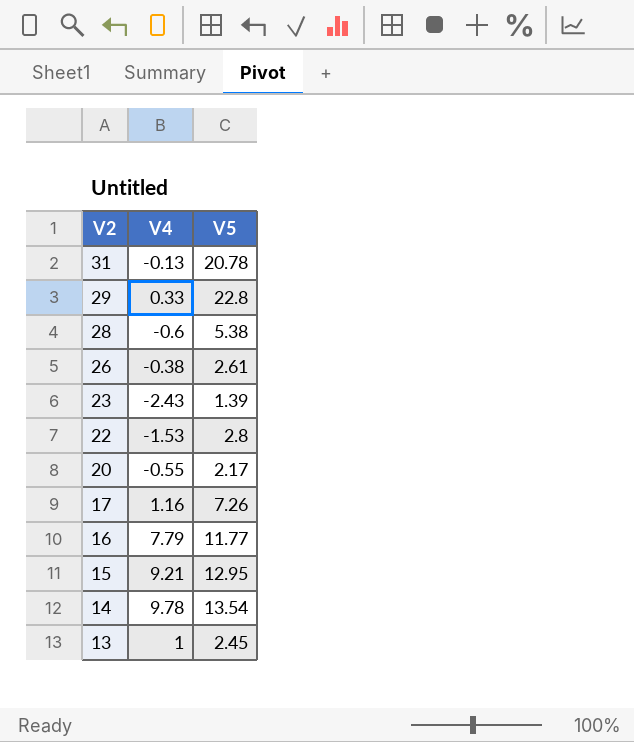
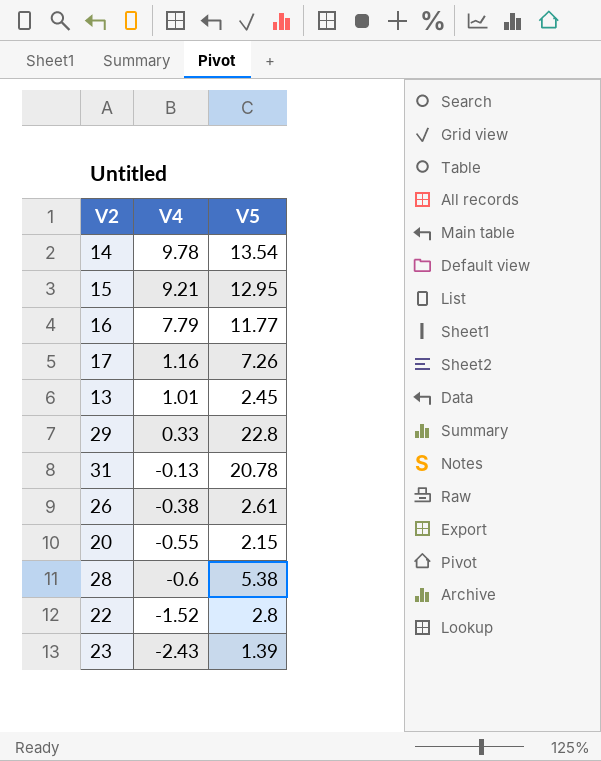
row order: V2 descending -> V4 descending
13 | V4: 1 -> 1.01
20 | V5: 2.17 -> 2.15
22 | V4: -1.53 -> -1.52

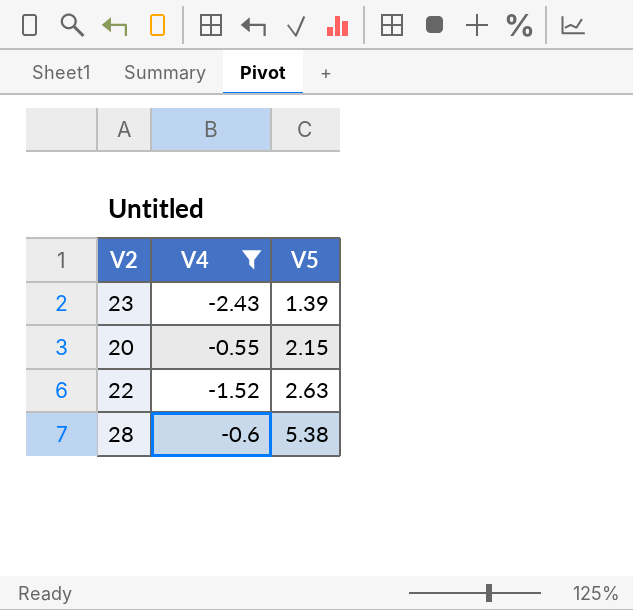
filter: none -> V4 <= -0.55
row order: V4 descending -> V5 ascending
22 | V5: 2.8 -> 2.63

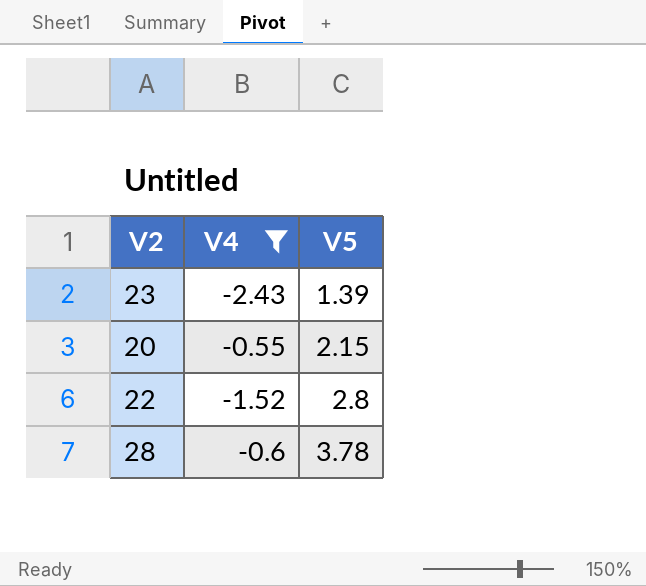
22 | V5: 2.63 -> 2.8
28 | V5: 5.38 -> 3.78

